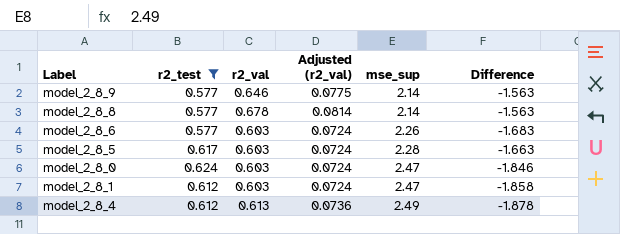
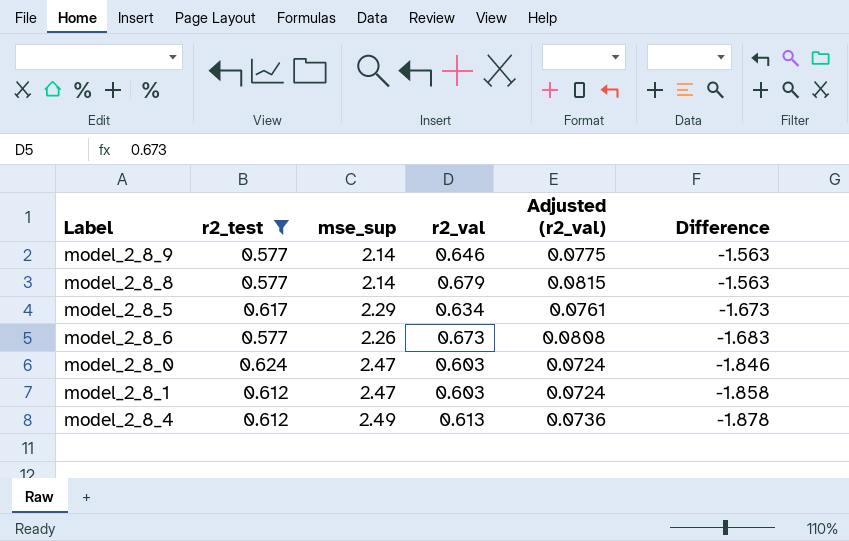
row order: mse_sup ascending -> Difference descending
column mse_sup | position: 5 -> 3
model_2_8_8 | r2_val: 0.678 -> 0.679
model_2_8_8 | Adjusted (r2_val): 0.0814 -> 0.0815
model_2_8_5 | mse_sup: 2.28 -> 2.29
model_2_8_5 | r2_val: 0.603 -> 0.634
model_2_8_5 | Adjusted (r2_val): 0.0724 -> 0.0761
model_2_8_5 | Difference: -1.663 -> -1.673
model_2_8_6 | r2_val: 0.603 -> 0.673
model_2_8_6 | Adjusted (r2_val): 0.0724 -> 0.0808

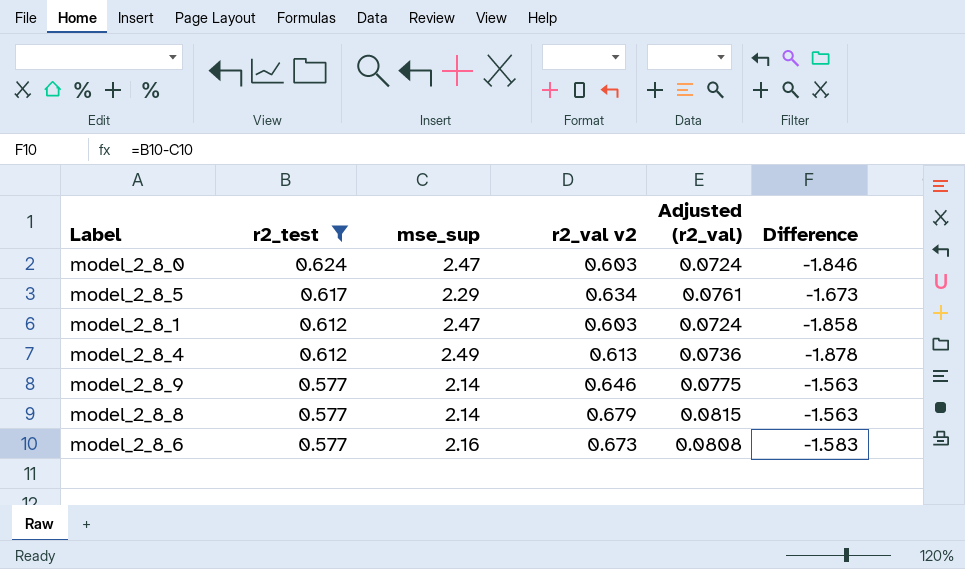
row order: Difference descending -> r2_test descending
column name: r2_val -> r2_val v2
model_2_8_6 | mse_sup: 2.26 -> 2.16
model_2_8_6 | Difference: -1.683 -> -1.583

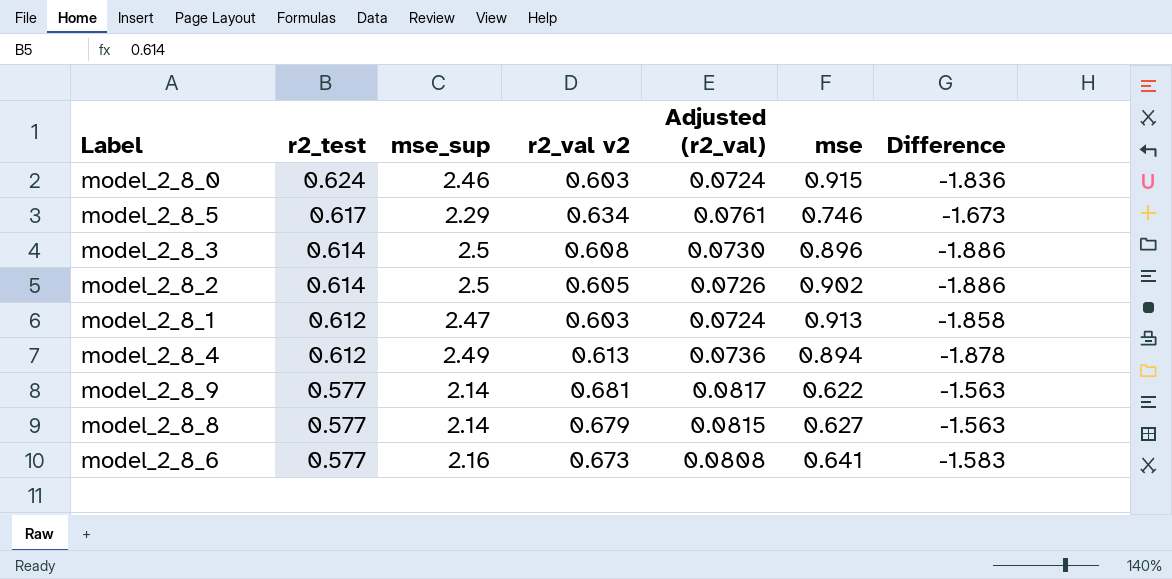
filter: r2_test != 0.614 -> none
column mse | position: none -> 6
model_2_8_0 | mse_sup: 2.47 -> 2.46
model_2_8_0 | Difference: -1.846 -> -1.836
model_2_8_9 | r2_val v2: 0.646 -> 0.681
model_2_8_9 | Adjusted (r2_val): 0.0775 -> 0.0817

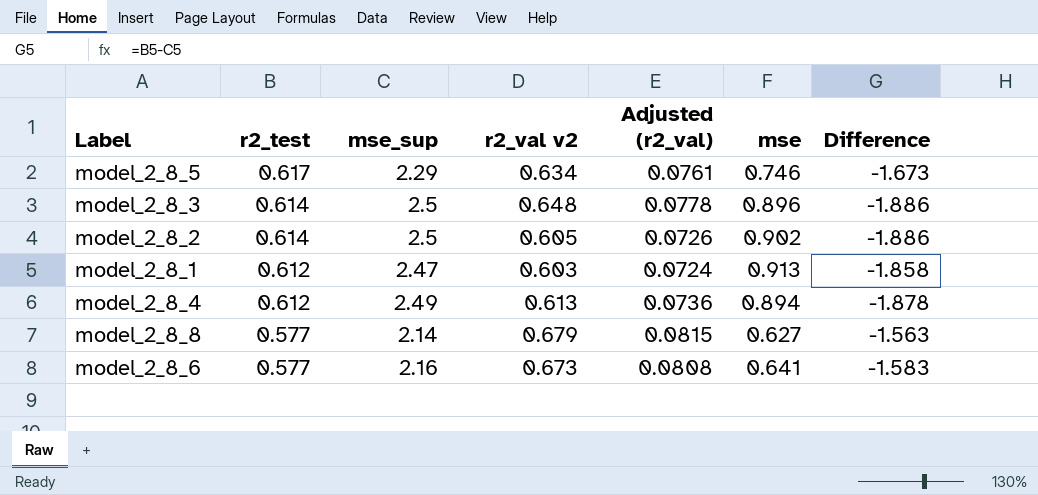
row model_2_8_0: 0.624 | 2.46 | 0.603 | 0.0724 | 0.915 | -1.836 -> none
row model_2_8_9: 0.577 | 2.14 | 0.681 | 0.0817 | 0.622 | -1.563 -> none
model_2_8_3 | r2_val v2: 0.608 -> 0.648
model_2_8_3 | Adjusted (r2_val): 0.0730 -> 0.0778

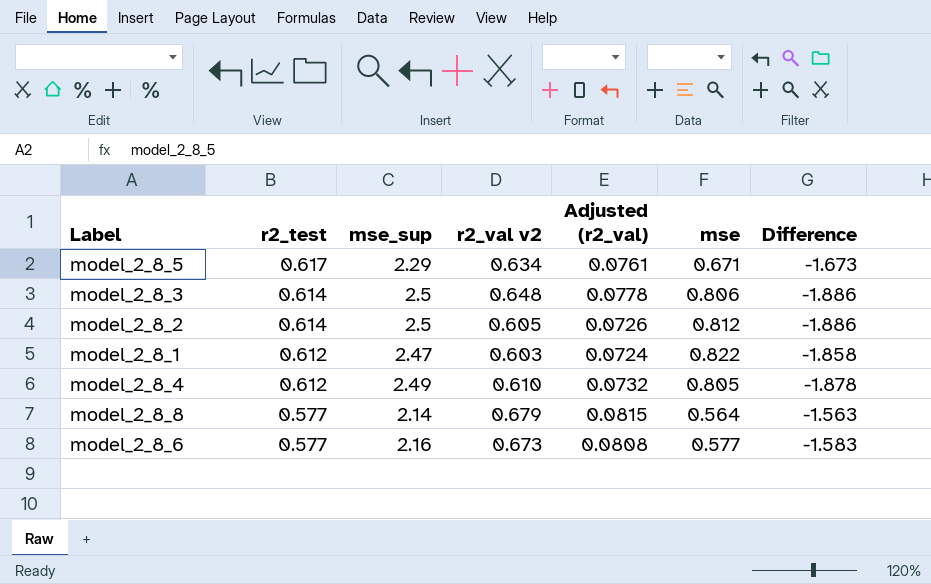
model_2_8_5 | mse: 0.746 -> 0.671
model_2_8_3 | mse: 0.896 -> 0.806
model_2_8_2 | mse: 0.902 -> 0.812
model_2_8_1 | mse: 0.913 -> 0.822
model_2_8_4 | r2_val v2: 0.613 -> 0.610
model_2_8_4 | Adjusted (r2_val): 0.0736 -> 0.0732
model_2_8_4 | mse: 0.894 -> 0.805
model_2_8_8 | mse: 0.627 -> 0.564
model_2_8_6 | mse: 0.641 -> 0.577

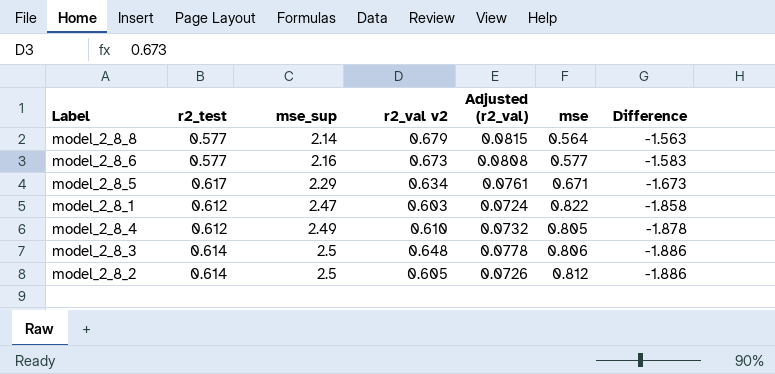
row order: r2_test descending -> mse_sup ascending

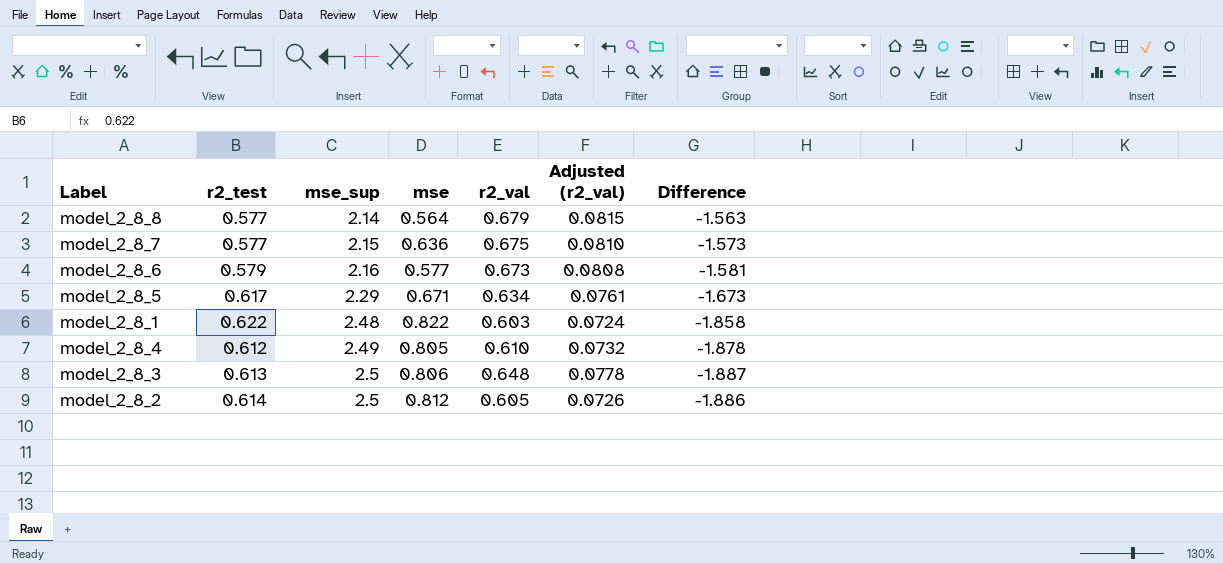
column mse | position: 6 -> 4
column name: r2_val v2 -> r2_val
row model_2_8_7: none -> 0.577 | 2.15 | 0.636 | 0.675 | 0.0810 | -1.573
model_2_8_6 | r2_test: 0.577 -> 0.579
model_2_8_6 | Difference: -1.583 -> -1.581
model_2_8_1 | r2_test: 0.612 -> 0.622
model_2_8_1 | mse_sup: 2.47 -> 2.48
model_2_8_3 | r2_test: 0.614 -> 0.613
model_2_8_3 | Difference: -1.886 -> -1.887

